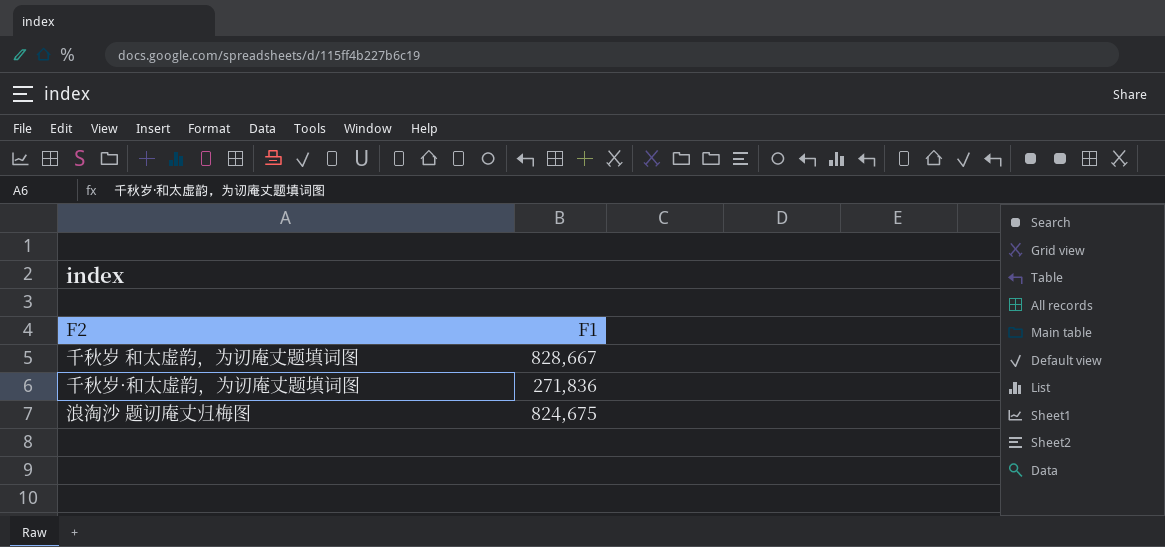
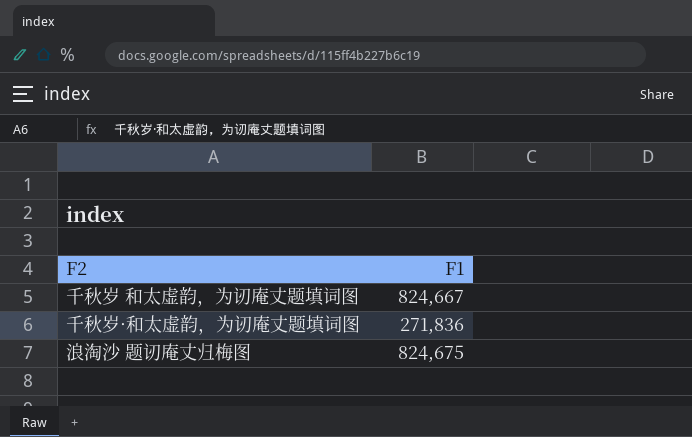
千秋岁 和太虚韵，为讱庵丈题填词图 | F1: 828,667 -> 824,667

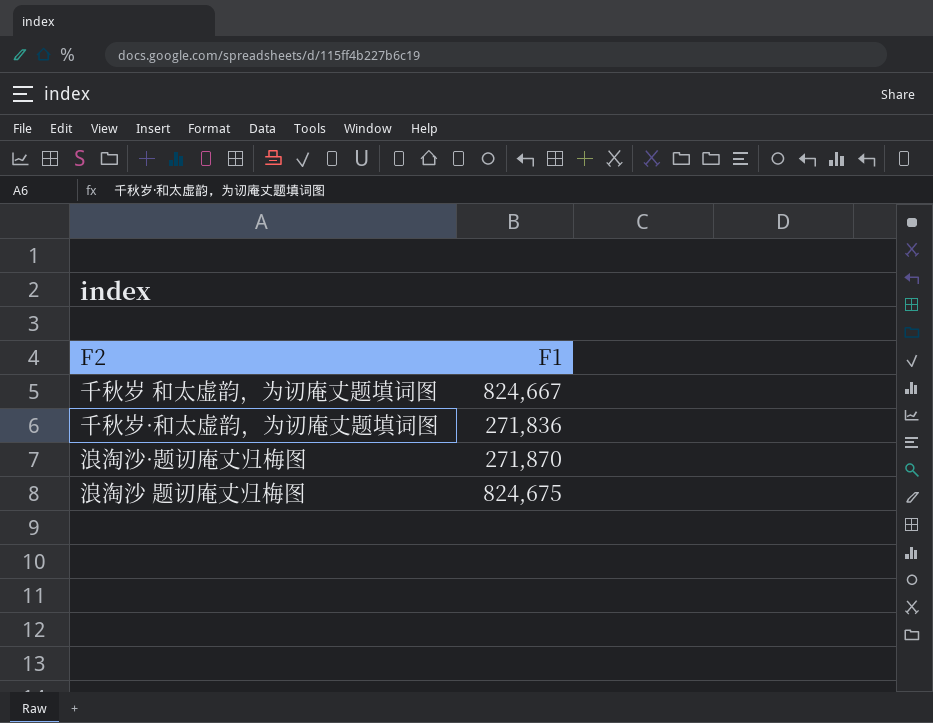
row 浪淘沙·题讱庵丈归梅图: none -> 271,870

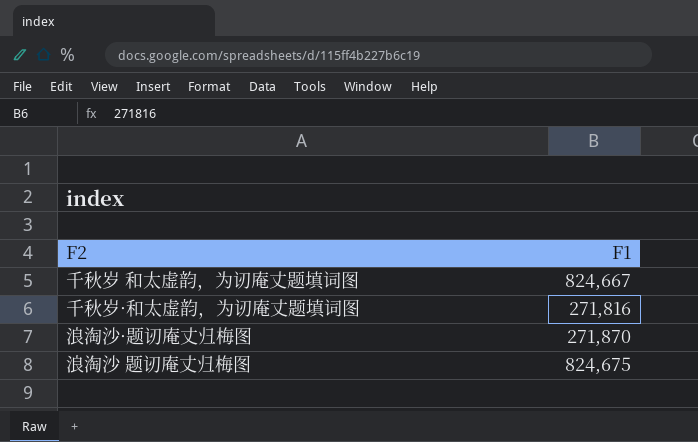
千秋岁·和太虚韵，为讱庵丈题填词图 | F1: 271,836 -> 271,816

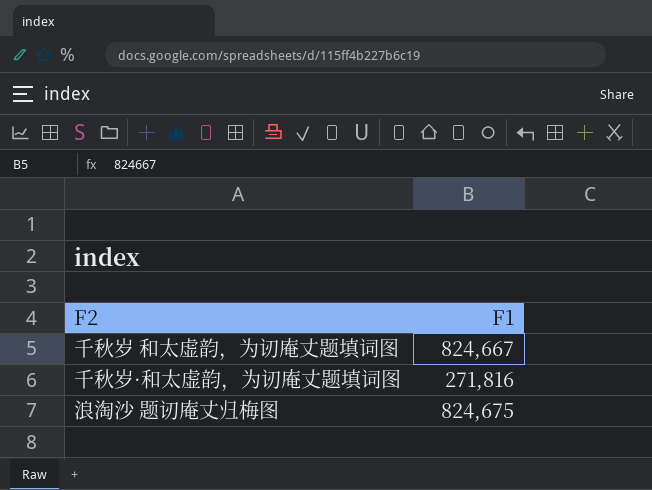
row 浪淘沙·题讱庵丈归梅图: 271,870 -> none

